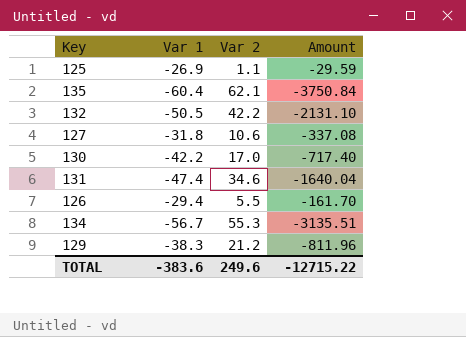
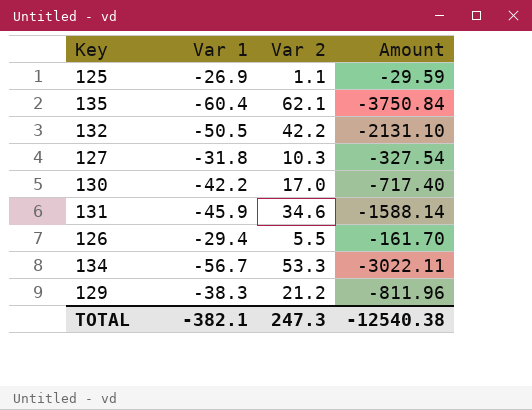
127 | Var 2: 10.6 -> 10.3
127 | Amount: -337.08 -> -327.54
131 | Var 1: -47.4 -> -45.9
131 | Amount: -1640.04 -> -1588.14
134 | Var 2: 55.3 -> 53.3
134 | Amount: -3135.51 -> -3022.11
TOTAL | Var 1: -383.6 -> -382.1
TOTAL | Var 2: 249.6 -> 247.3
TOTAL | Amount: -12715.22 -> -12540.38

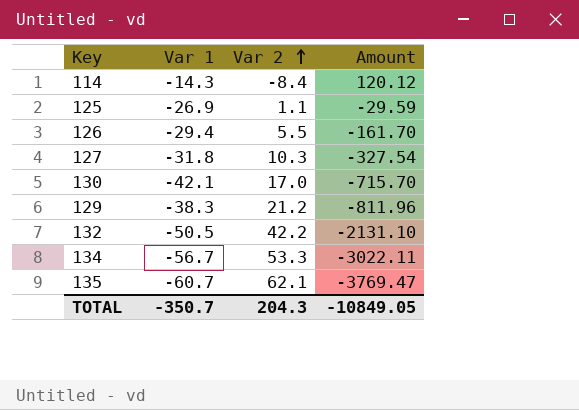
row order: none -> Var 2 ascending
row 131: -45.9 | 34.6 | -1588.14 -> none
row 114: none -> -14.3 | -8.4 | 120.12
130 | Var 1: -42.2 -> -42.1
130 | Amount: -717.40 -> -715.70
135 | Var 1: -60.4 -> -60.7
135 | Amount: -3750.84 -> -3769.47
TOTAL | Var 1: -382.1 -> -350.7
TOTAL | Var 2: 247.3 -> 204.3
TOTAL | Amount: -12540.38 -> -10849.05

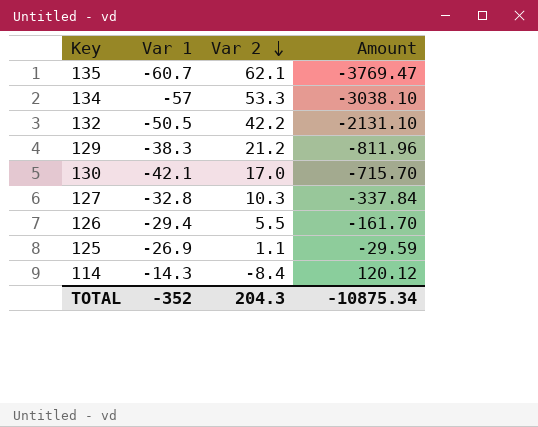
row order: Var 2 ascending -> Var 2 descending
134 | Var 1: -56.7 -> -57
134 | Amount: -3022.11 -> -3038.10
127 | Var 1: -31.8 -> -32.8
127 | Amount: -327.54 -> -337.84
TOTAL | Var 1: -350.7 -> -352
TOTAL | Amount: -10849.05 -> -10875.34

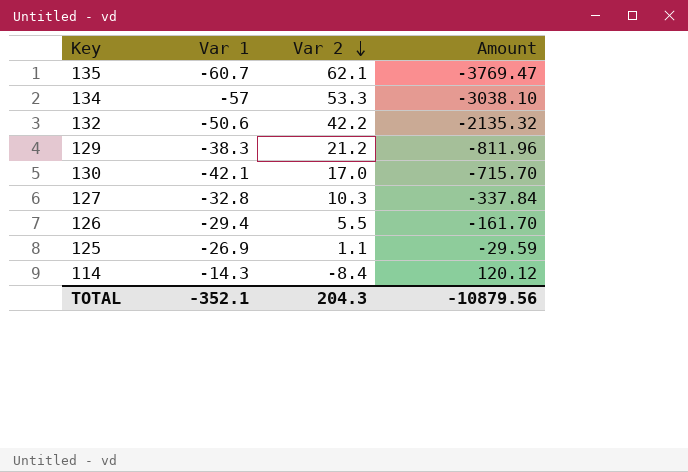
132 | Var 1: -50.5 -> -50.6
132 | Amount: -2131.10 -> -2135.32
TOTAL | Var 1: -352 -> -352.1
TOTAL | Amount: -10875.34 -> -10879.56

